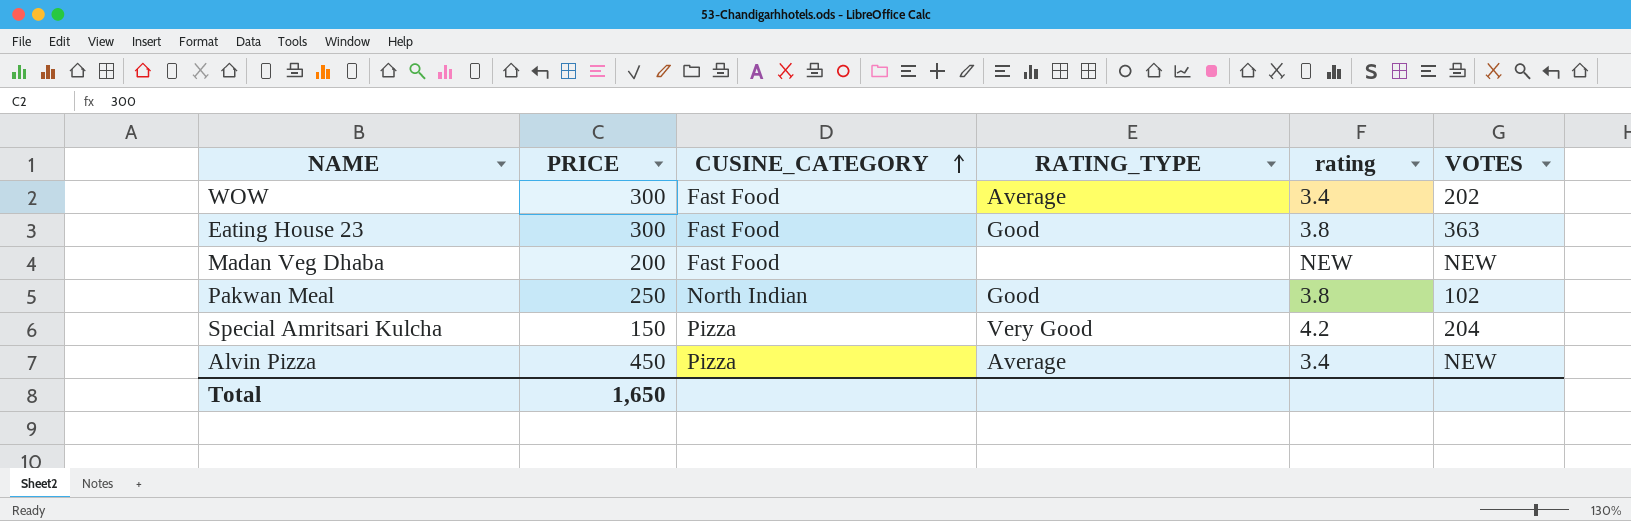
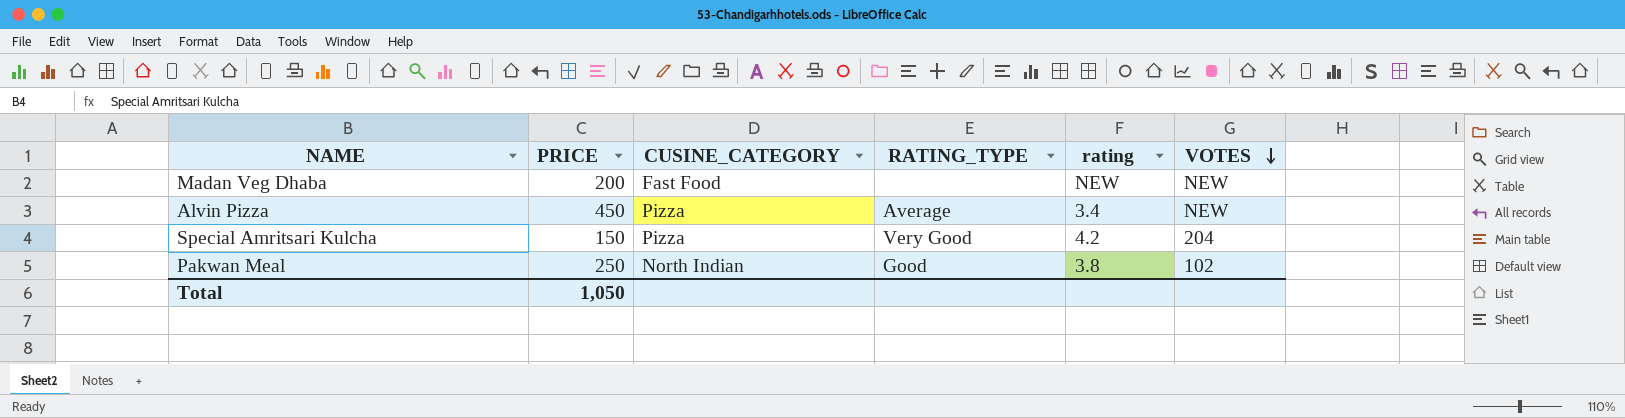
row order: CUSINE_CATEGORY ascending -> VOTES descending
row WOW: 300 | Fast Food | Average | 3.4 | 202 -> none
row Eating House 23: 300 | Fast Food | Good | 3.8 | 363 -> none
Total | PRICE: 1,650 -> 1,050

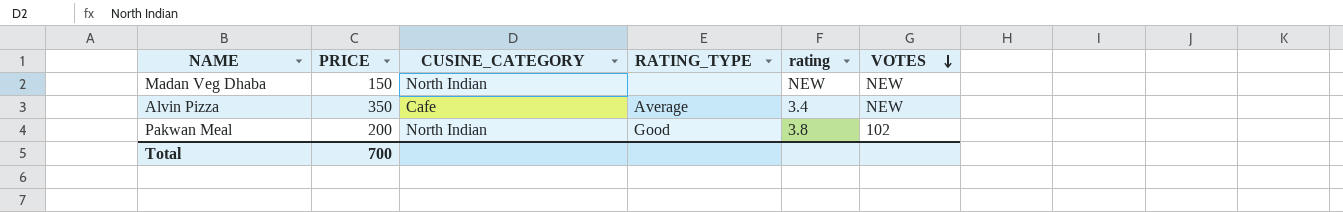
row Special Amritsari Kulcha: 150 | Pizza | Very Good | 4.2 | 204 -> none
Madan Veg Dhaba | PRICE: 200 -> 150
Madan Veg Dhaba | CUSINE_CATEGORY: Fast Food -> North Indian
Alvin Pizza | PRICE: 450 -> 350
Alvin Pizza | CUSINE_CATEGORY: Pizza -> Cafe
Pakwan Meal | PRICE: 250 -> 200
Total | PRICE: 1,050 -> 700

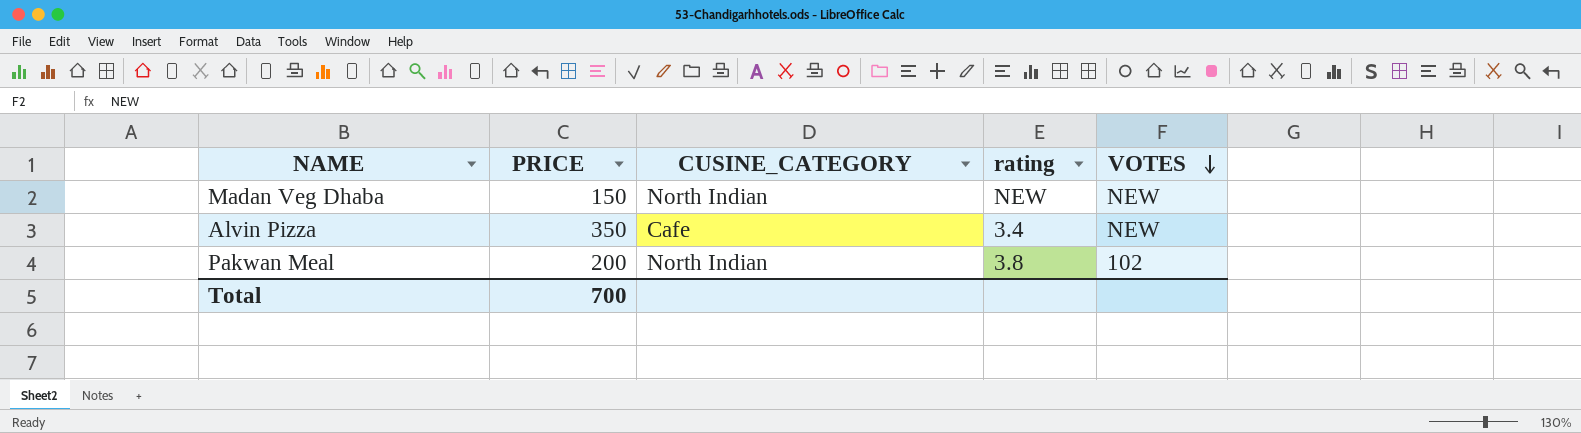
column RATING_TYPE | position: 4 -> none

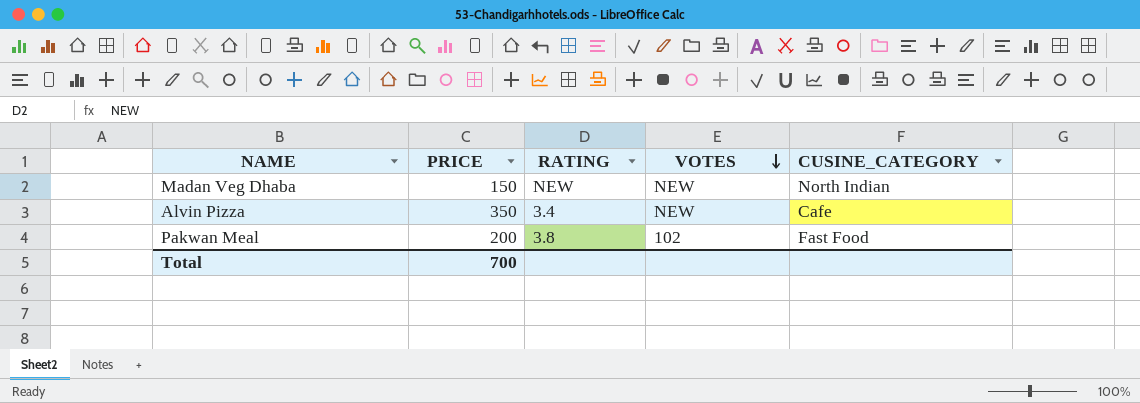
column name: rating -> RATING
column CUSINE_CATEGORY | position: 3 -> 5
Pakwan Meal | CUSINE_CATEGORY: North Indian -> Fast Food

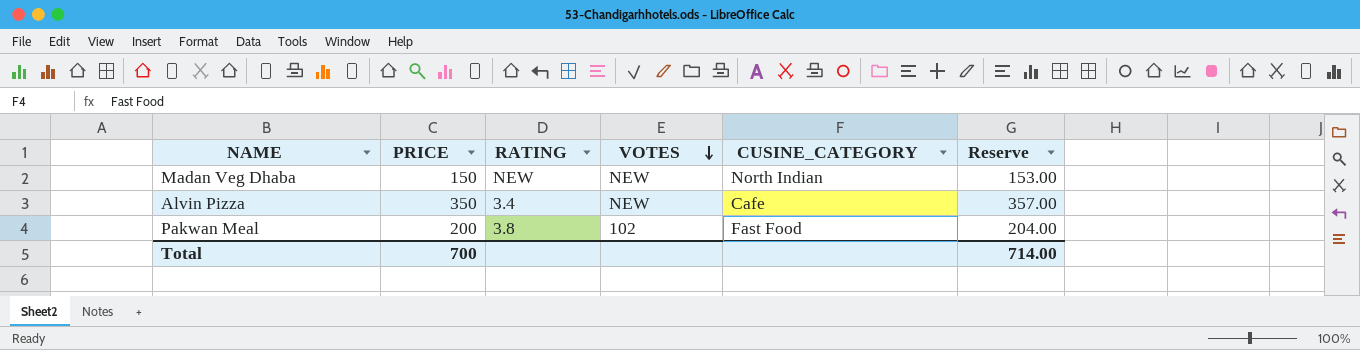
column Reserve | formula: none -> [PRICE] * 1.02

